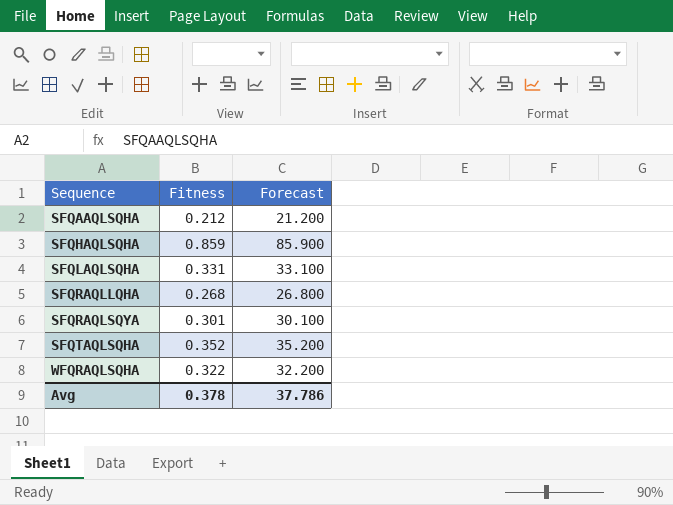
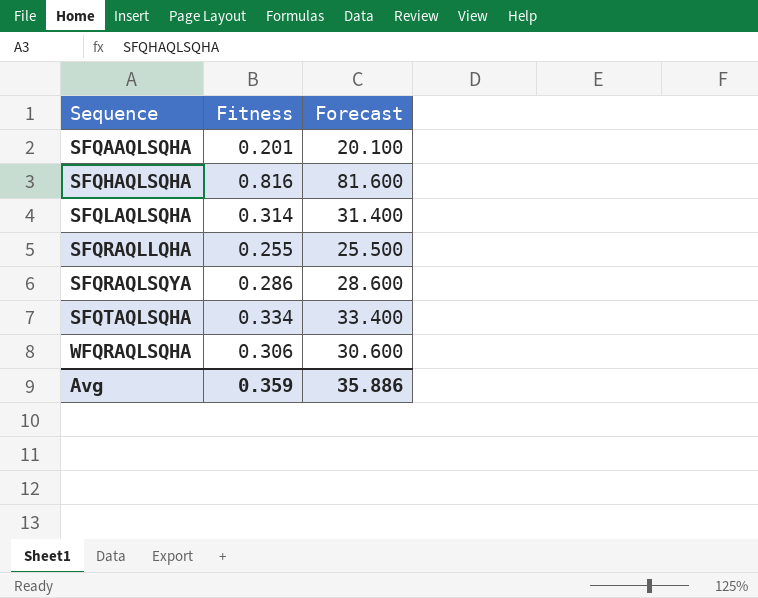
SFQAAQLSQHA | Fitness: 0.212 -> 0.201
SFQAAQLSQHA | Forecast: 21.200 -> 20.100
SFQHAQLSQHA | Fitness: 0.859 -> 0.816
SFQHAQLSQHA | Forecast: 85.900 -> 81.600
SFQLAQLSQHA | Fitness: 0.331 -> 0.314
SFQLAQLSQHA | Forecast: 33.100 -> 31.400
SFQRAQLLQHA | Fitness: 0.268 -> 0.255
SFQRAQLLQHA | Forecast: 26.800 -> 25.500
SFQRAQLSQYA | Fitness: 0.301 -> 0.286
SFQRAQLSQYA | Forecast: 30.100 -> 28.600
SFQTAQLSQHA | Fitness: 0.352 -> 0.334
SFQTAQLSQHA | Forecast: 35.200 -> 33.400
WFQRAQLSQHA | Fitness: 0.322 -> 0.306
WFQRAQLSQHA | Forecast: 32.200 -> 30.600
Avg | Fitness: 0.378 -> 0.359
Avg | Forecast: 37.786 -> 35.886

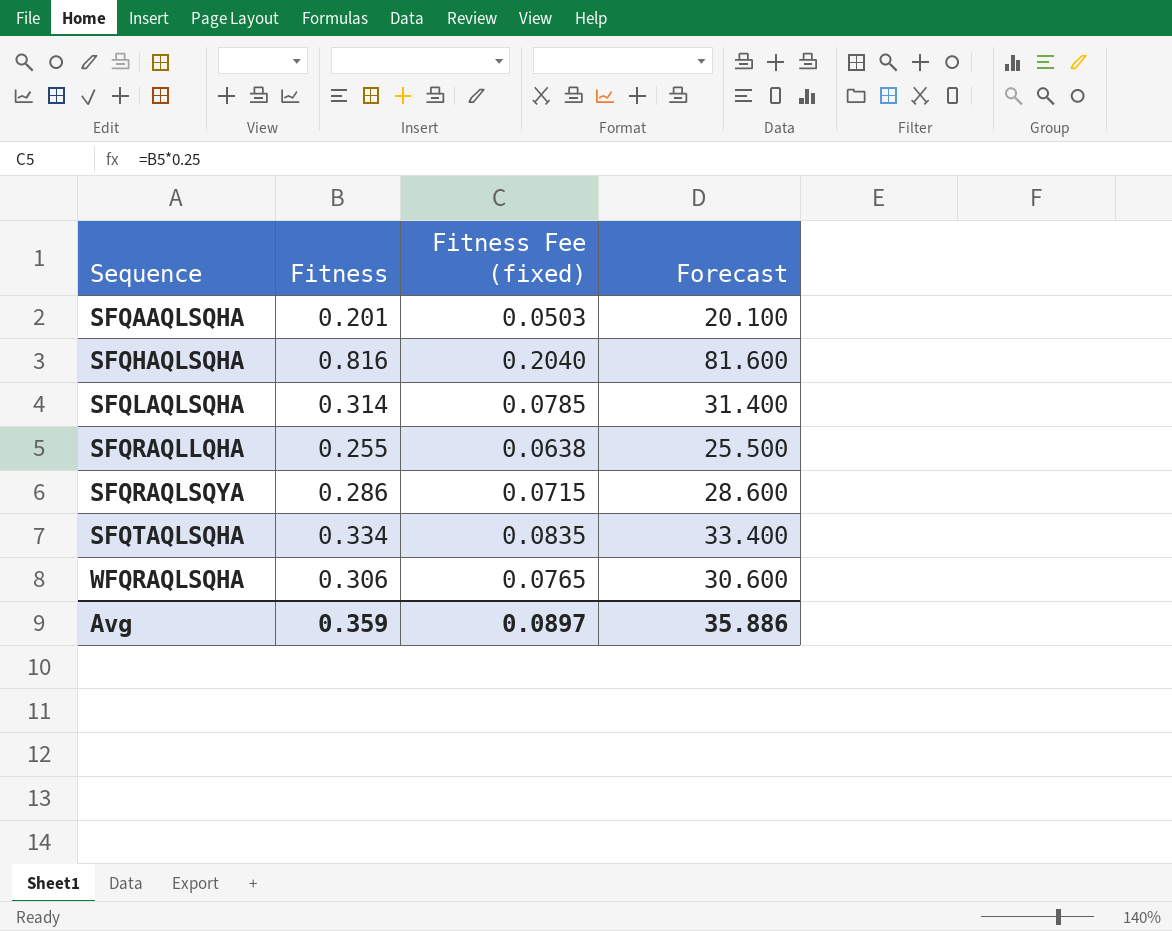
column Fitness Fee (fixed) | formula: none -> [Fitness] * 0.25

